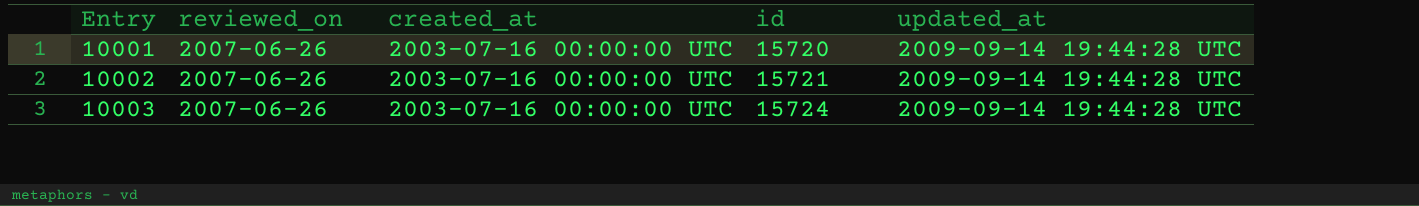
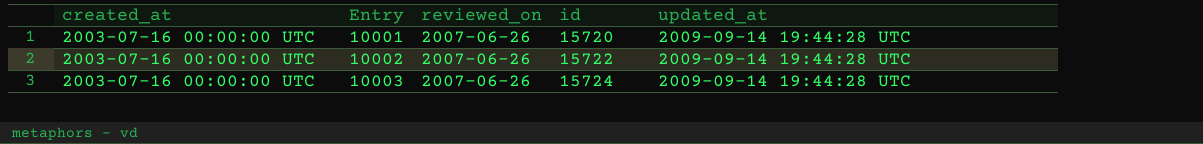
column created_at | position: 3 -> 1
10002 | id: 15721 -> 15722

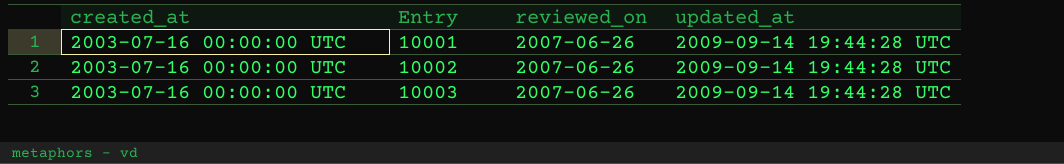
column id | position: 4 -> none

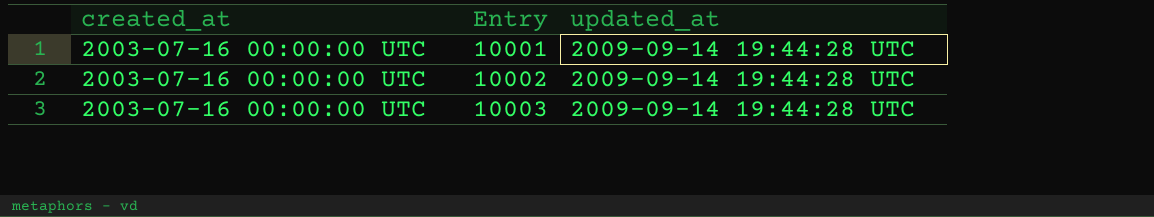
column reviewed_on | position: 3 -> none

